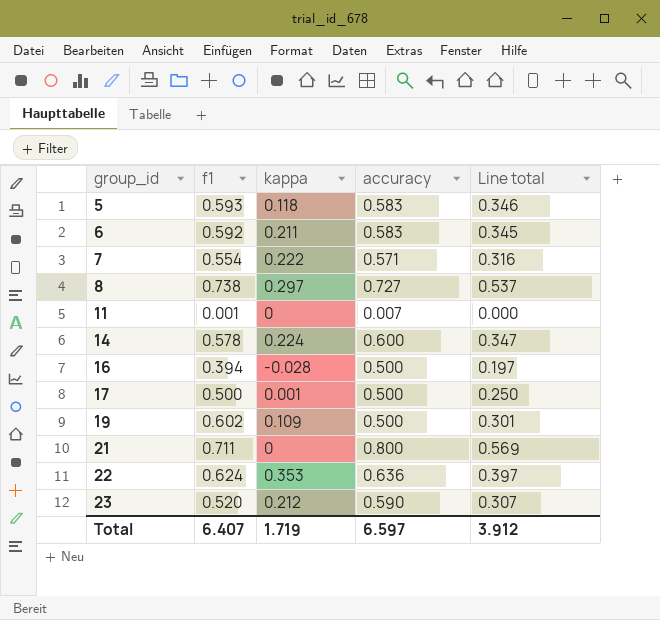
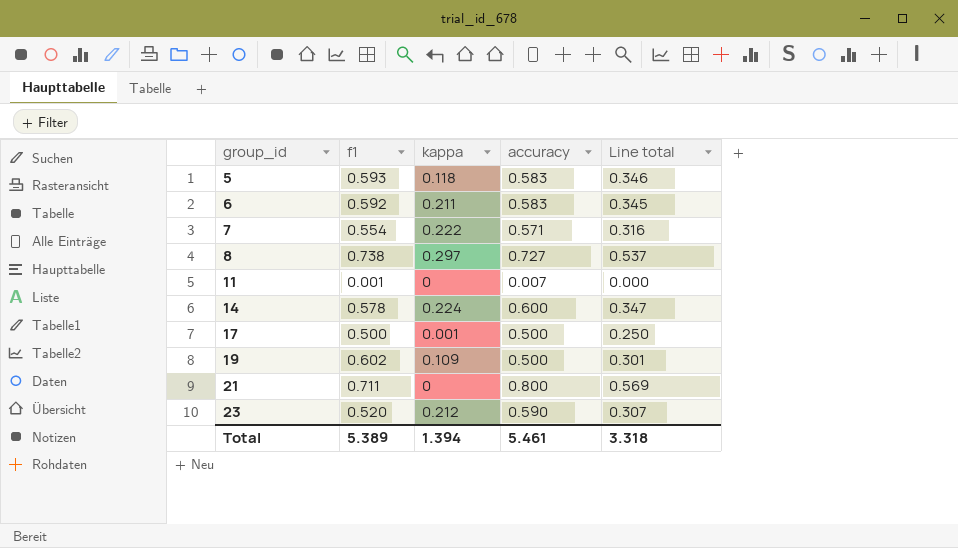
row 16: 0.394 | -0.028 | 0.500 | 0.197 -> none
row 22: 0.624 | 0.353 | 0.636 | 0.397 -> none
Total | f1: 6.407 -> 5.389
Total | kappa: 1.719 -> 1.394
Total | accuracy: 6.597 -> 5.461
Total | Line total: 3.912 -> 3.318

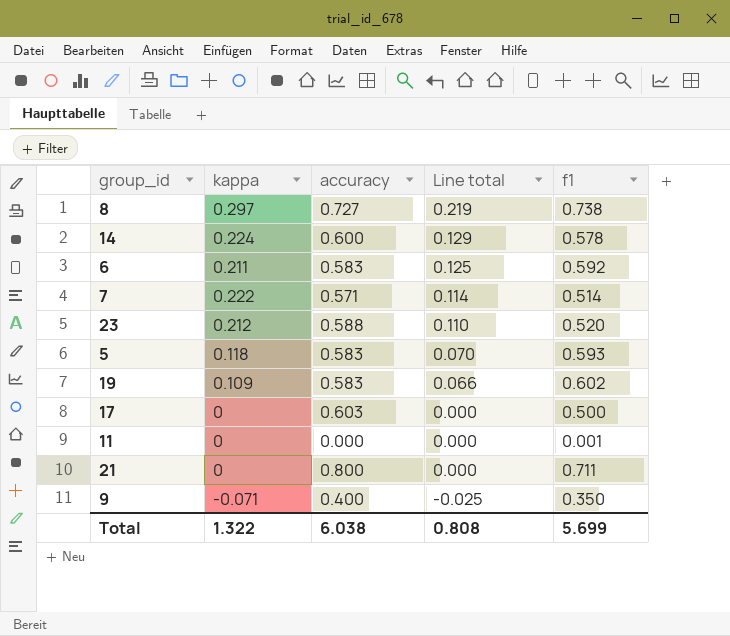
row order: group_id ascending -> Line total descending
column Line total | formula: [f1] * [accuracy] -> [kappa] * [f1]
column f1 | position: 2 -> 5
7 | f1: 0.554 -> 0.514
23 | accuracy: 0.590 -> 0.588
19 | accuracy: 0.500 -> 0.583
17 | kappa: 0.001 -> 0
17 | accuracy: 0.500 -> 0.603
11 | accuracy: 0.007 -> 0.000
row 9: none -> -0.071 | 0.400 | -0.025 | 0.350
Total | kappa: 1.394 -> 1.322
Total | accuracy: 5.461 -> 6.038
Total | Line total: 3.318 -> 0.808
Total | f1: 5.389 -> 5.699

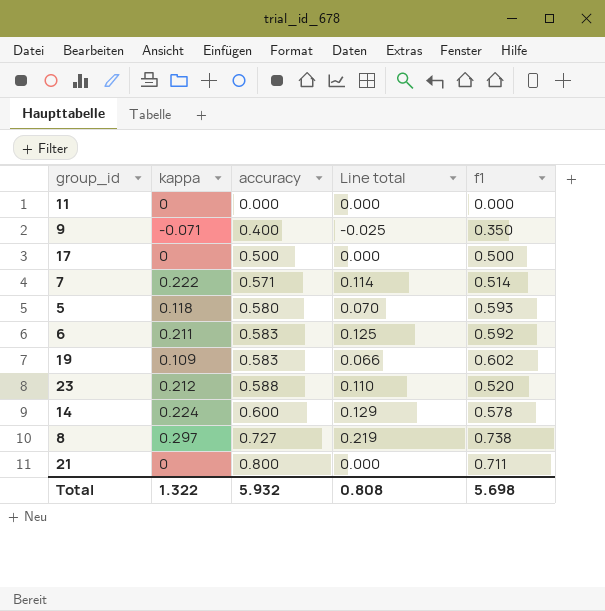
row order: Line total descending -> accuracy ascending
11 | f1: 0.001 -> 0.000
17 | accuracy: 0.603 -> 0.500
5 | accuracy: 0.583 -> 0.580
Total | accuracy: 6.038 -> 5.932
Total | f1: 5.699 -> 5.698

